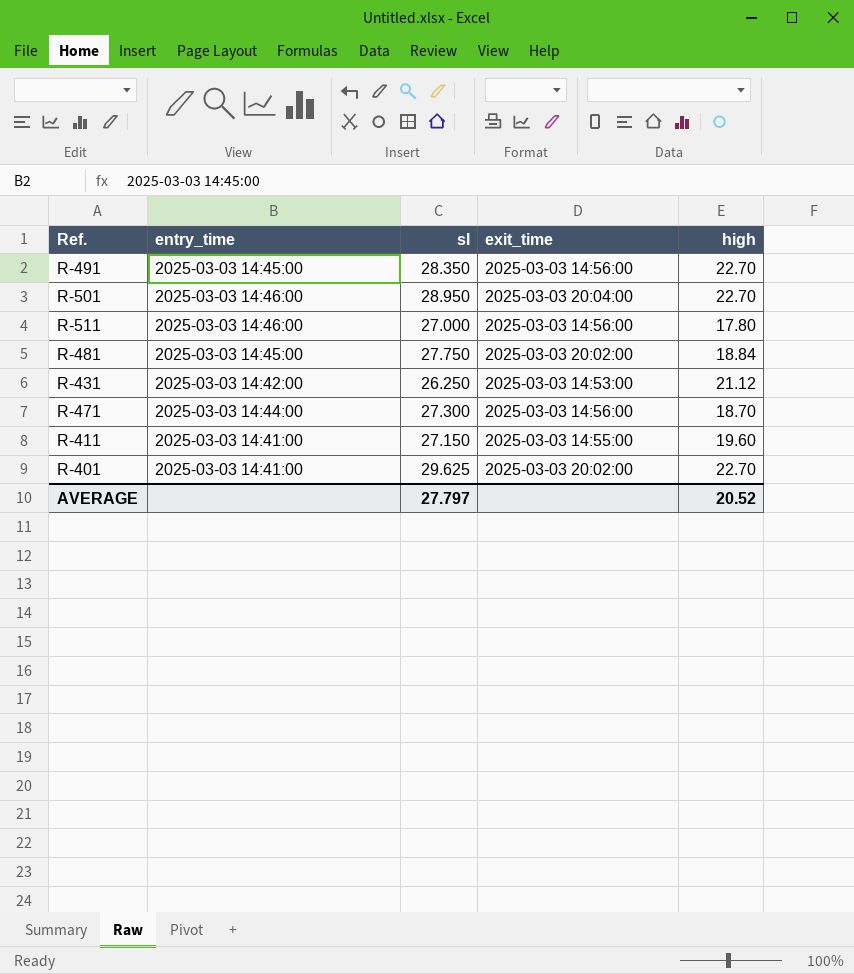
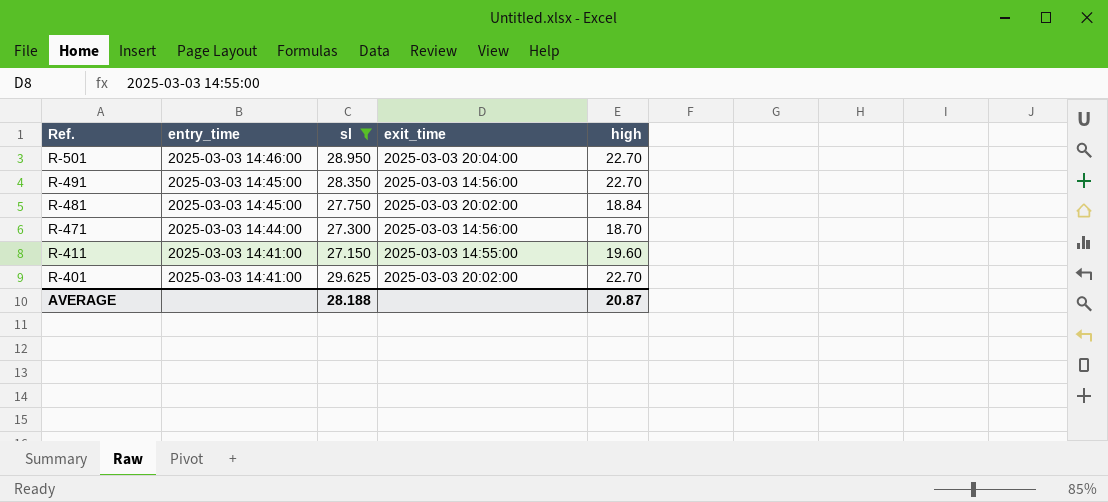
filter: none -> sl >= 27.150
row order: none -> Ref. descending
AVERAGE | sl: 27.797 -> 28.188
AVERAGE | high: 20.52 -> 20.87

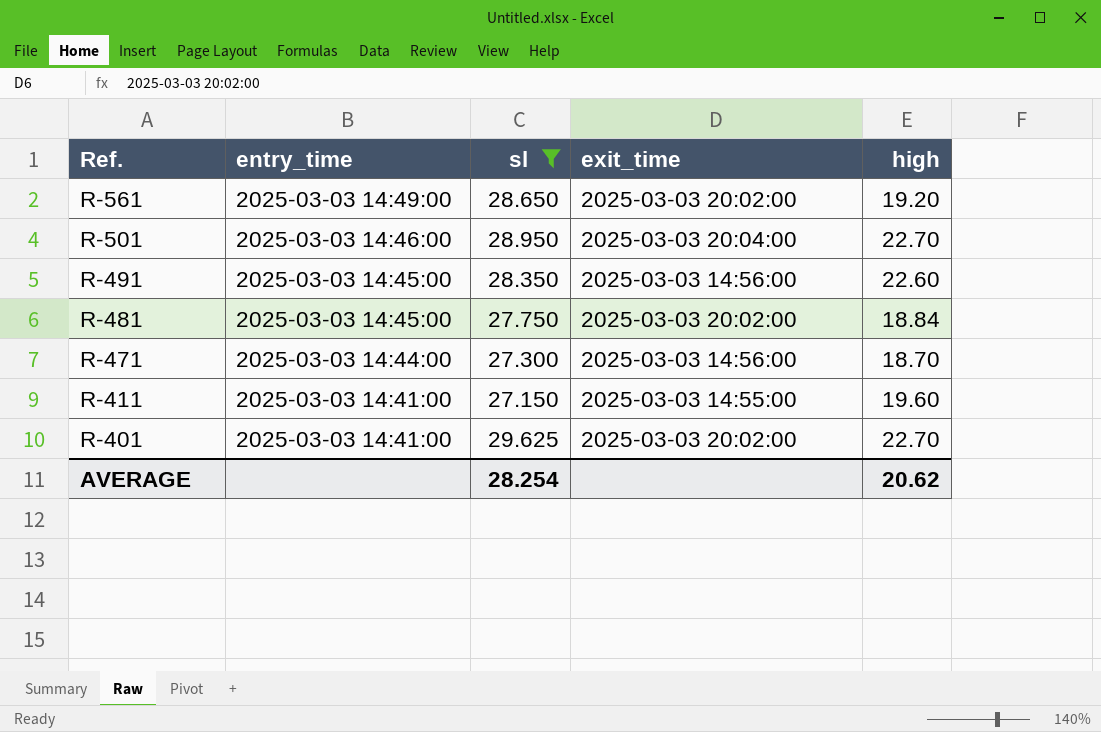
row R-561: none -> 2025-03-03 14:49:00 | 28.650 | 2025-03-03 20:02:00 | 19.20
R-491 | high: 22.70 -> 22.60
AVERAGE | sl: 28.188 -> 28.254
AVERAGE | high: 20.87 -> 20.62

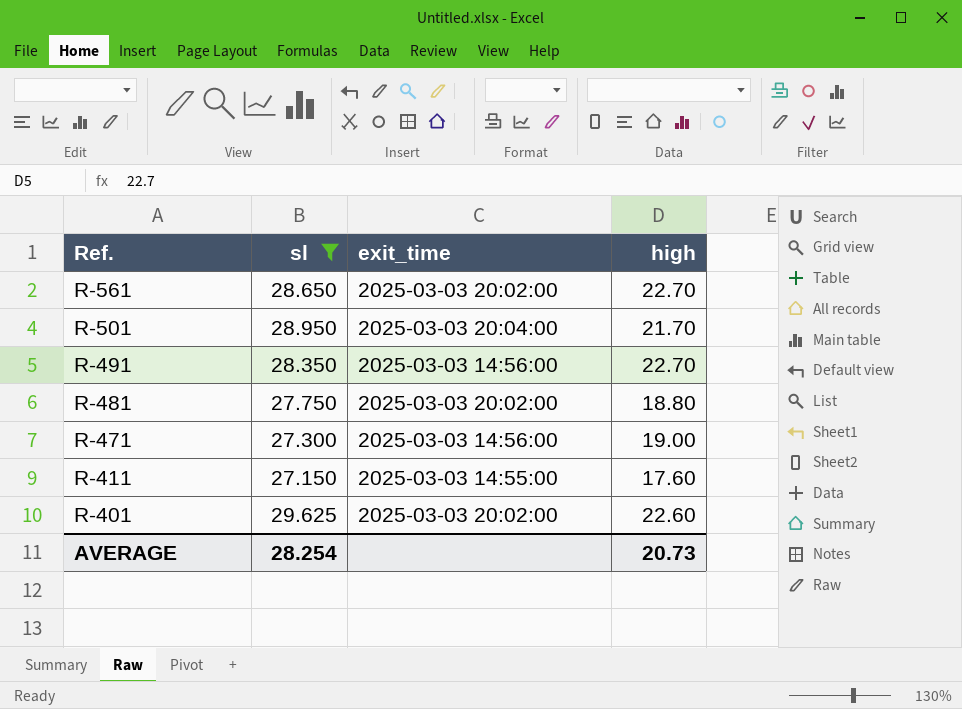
column entry_time | position: 2 -> none
R-561 | high: 19.20 -> 22.70
R-501 | high: 22.70 -> 21.70
R-491 | high: 22.60 -> 22.70
R-481 | high: 18.84 -> 18.80
R-471 | high: 18.70 -> 19.00
R-411 | high: 19.60 -> 17.60
R-401 | high: 22.70 -> 22.60
AVERAGE | high: 20.62 -> 20.73

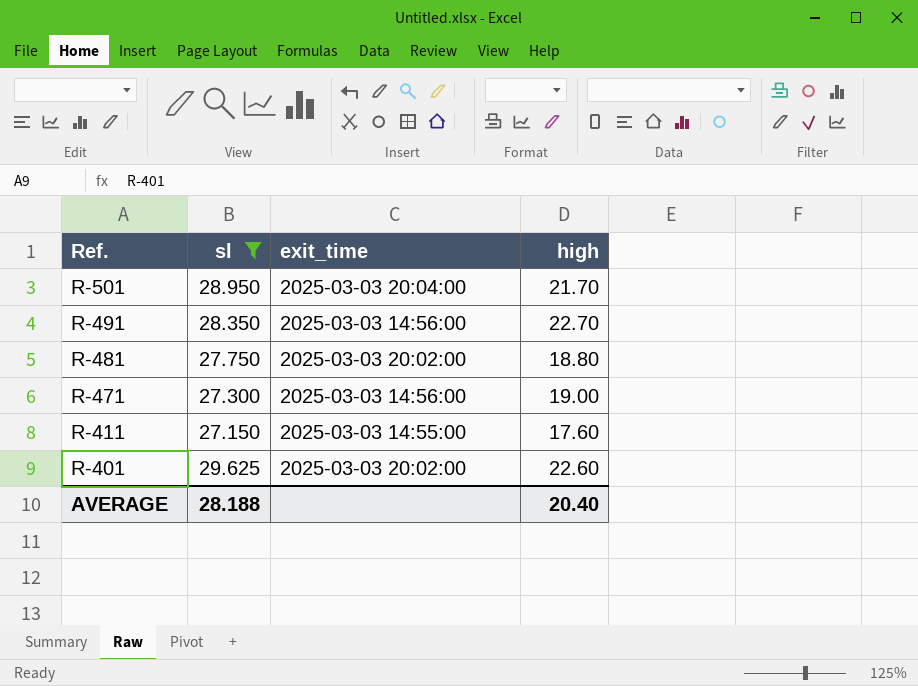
row R-561: 28.650 | 2025-03-03 20:02:00 | 22.70 -> none
AVERAGE | sl: 28.254 -> 28.188
AVERAGE | high: 20.73 -> 20.40

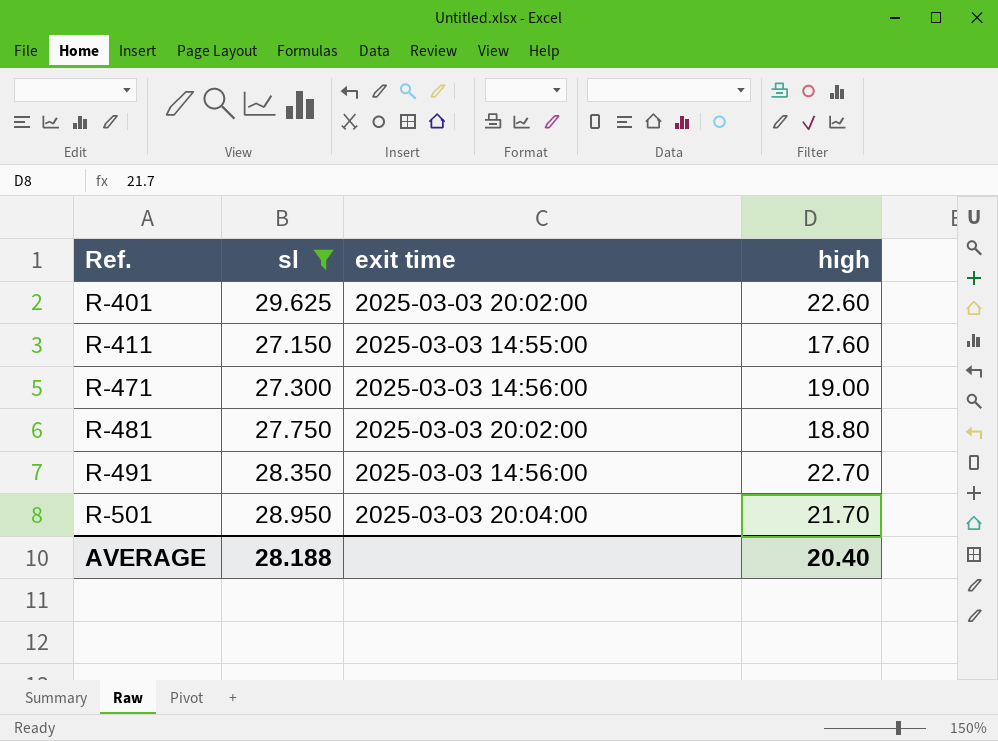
row order: Ref. descending -> Ref. ascending
column name: exit_time -> exit time

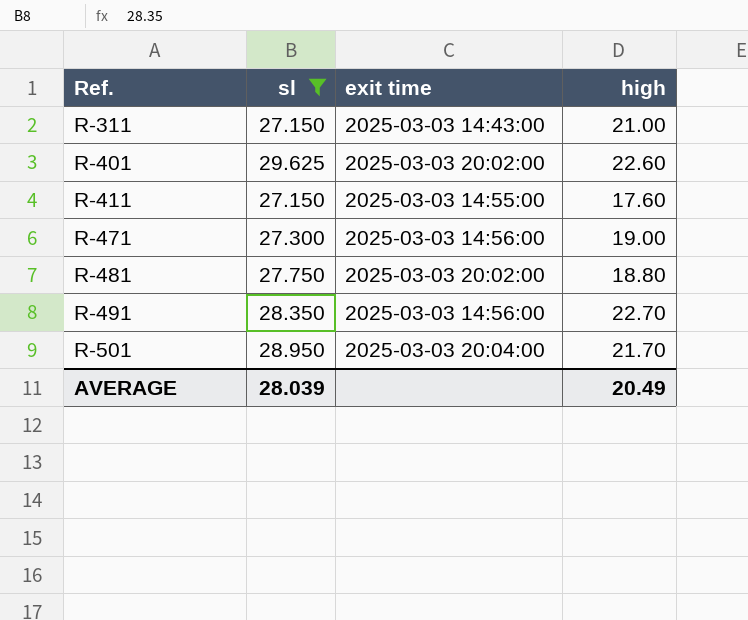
row R-311: none -> 27.150 | 2025-03-03 14:43:00 | 21.00
AVERAGE | sl: 28.188 -> 28.039
AVERAGE | high: 20.40 -> 20.49

